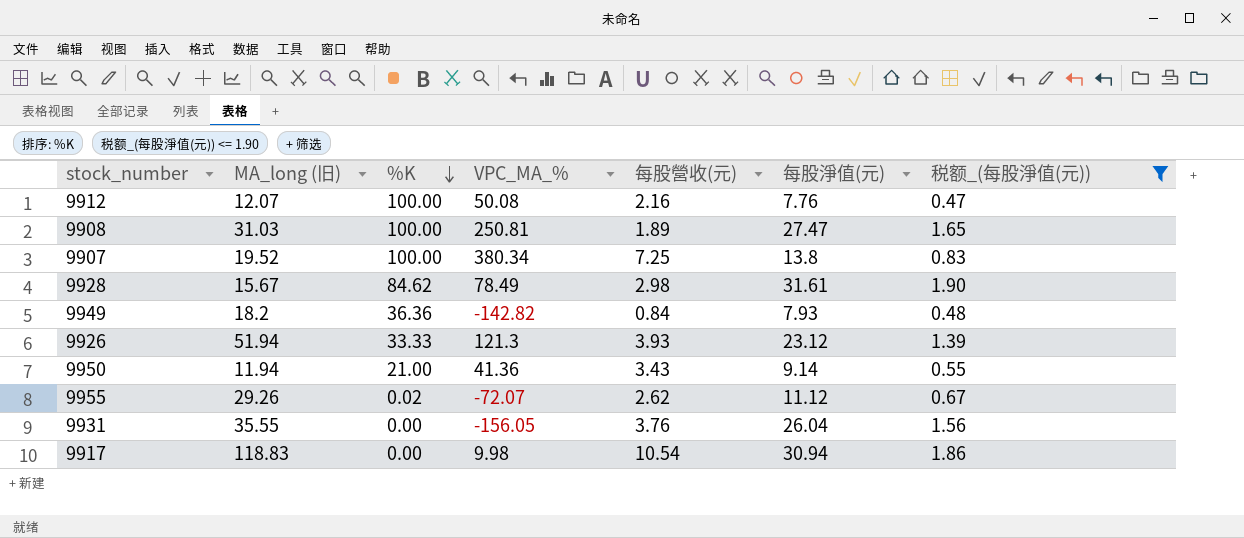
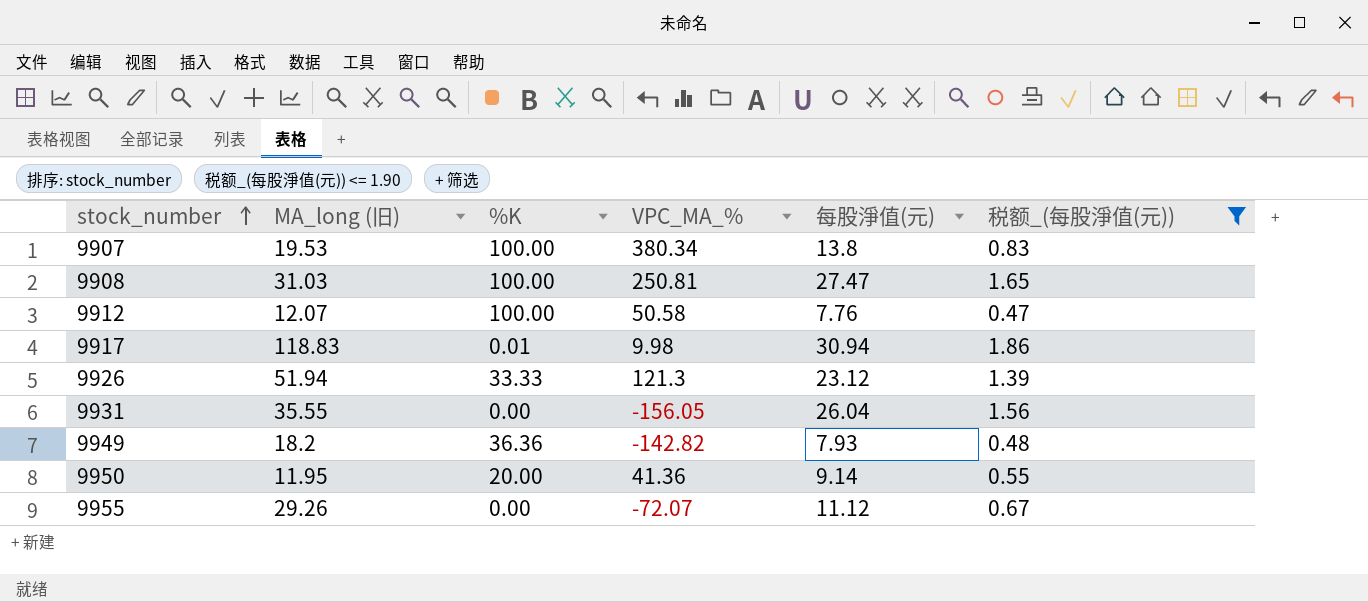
row order: %K descending -> stock_number ascending
column 每股營收(元) | position: 5 -> none
row 9928: 15.67 | 84.62 | 78.49 | 2.98 | 31.61 | 1.90 -> none
9907 | MA_long (旧): 19.52 -> 19.53
9912 | VPC_MA_%: 50.08 -> 50.58
9917 | %K: 0.00 -> 0.01
9950 | MA_long (旧): 11.94 -> 11.95
9950 | %K: 21.00 -> 20.00
9955 | %K: 0.02 -> 0.00

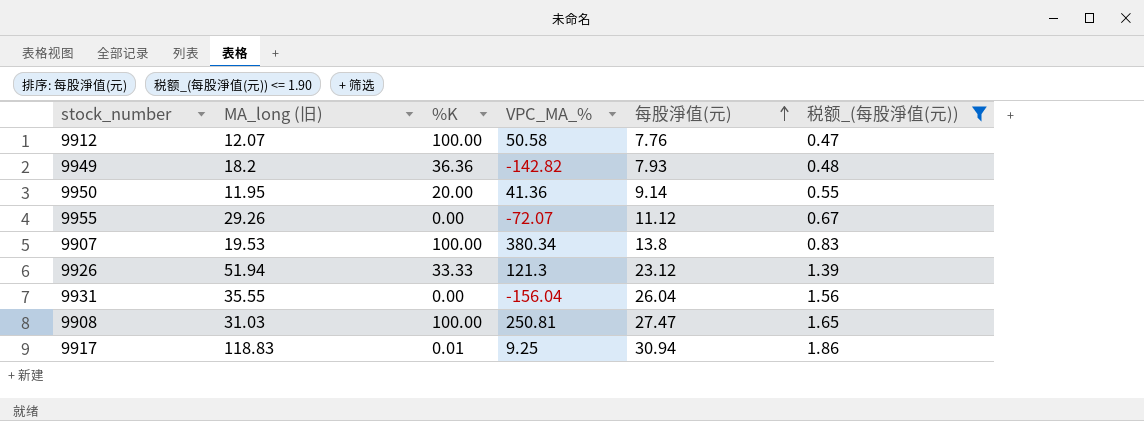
row order: stock_number ascending -> 每股淨值(元) ascending
9931 | VPC_MA_%: -156.05 -> -156.04
9917 | VPC_MA_%: 9.98 -> 9.25

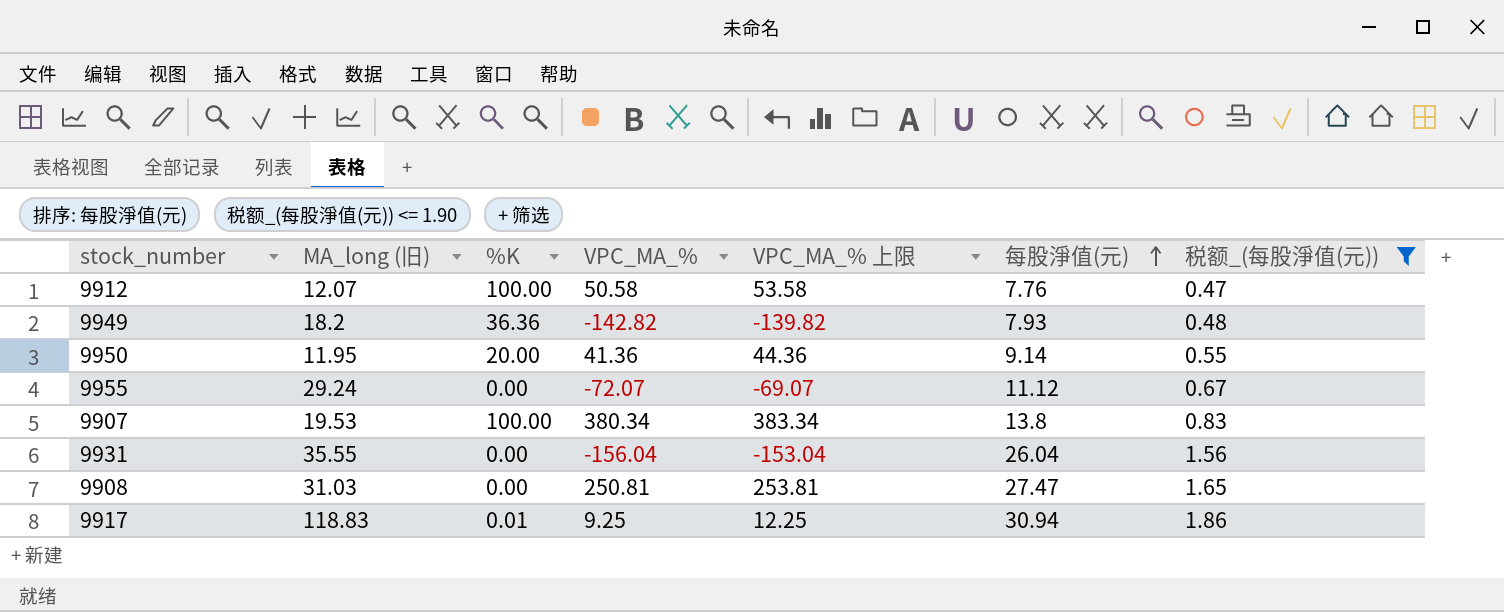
column VPC_MA_% 上限 | formula: none -> [VPC_MA_%] + 3
row 9926: 51.94 | 33.33 | 121.3 | 23.12 | 1.39 -> none
9955 | MA_long (旧): 29.26 -> 29.24
9908 | %K: 100.00 -> 0.00

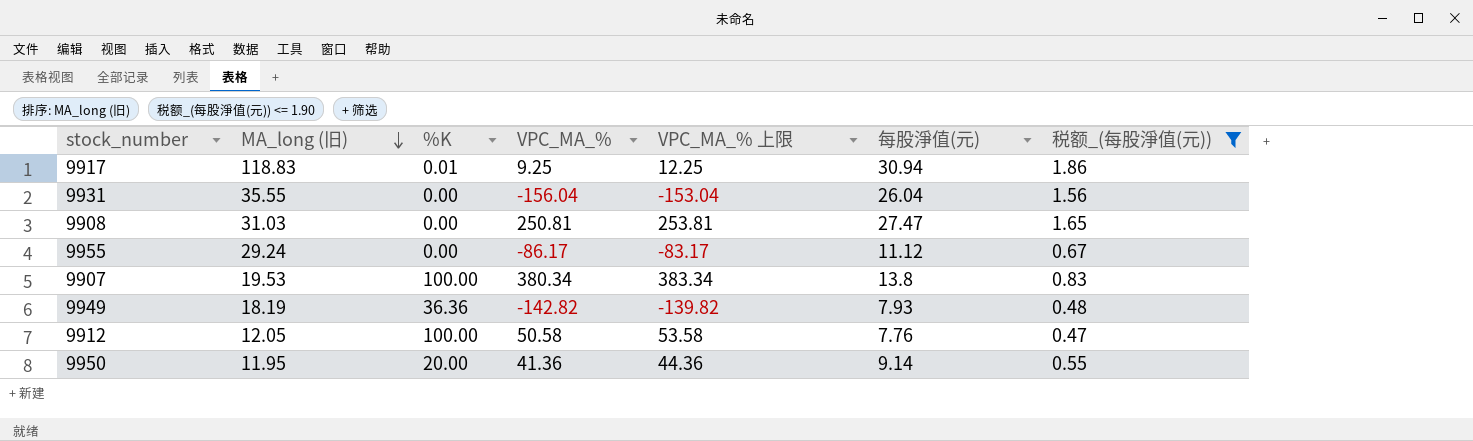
row order: 每股淨值(元) ascending -> MA_long (旧) descending
9955 | VPC_MA_%: -72.07 -> -86.17
9955 | VPC_MA_% 上限: -69.07 -> -83.17
9949 | MA_long (旧): 18.2 -> 18.19
9912 | MA_long (旧): 12.07 -> 12.05

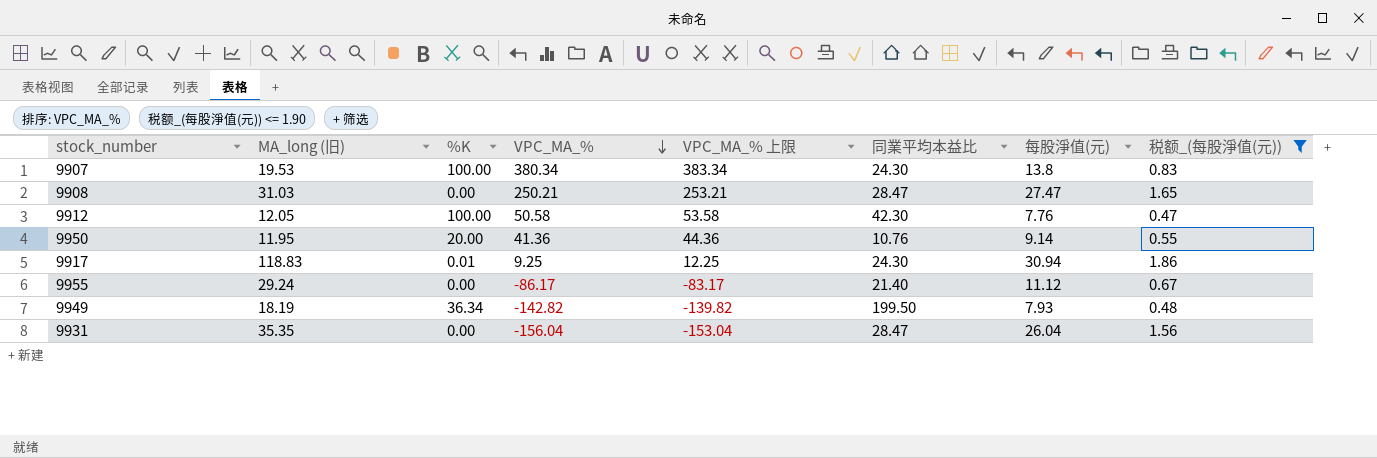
row order: MA_long (旧) descending -> VPC_MA_% descending
column 同業平均本益比 | position: none -> 6
9908 | VPC_MA_%: 250.81 -> 250.21
9908 | VPC_MA_% 上限: 253.81 -> 253.21
9949 | %K: 36.36 -> 36.34
9931 | MA_long (旧): 35.55 -> 35.35

